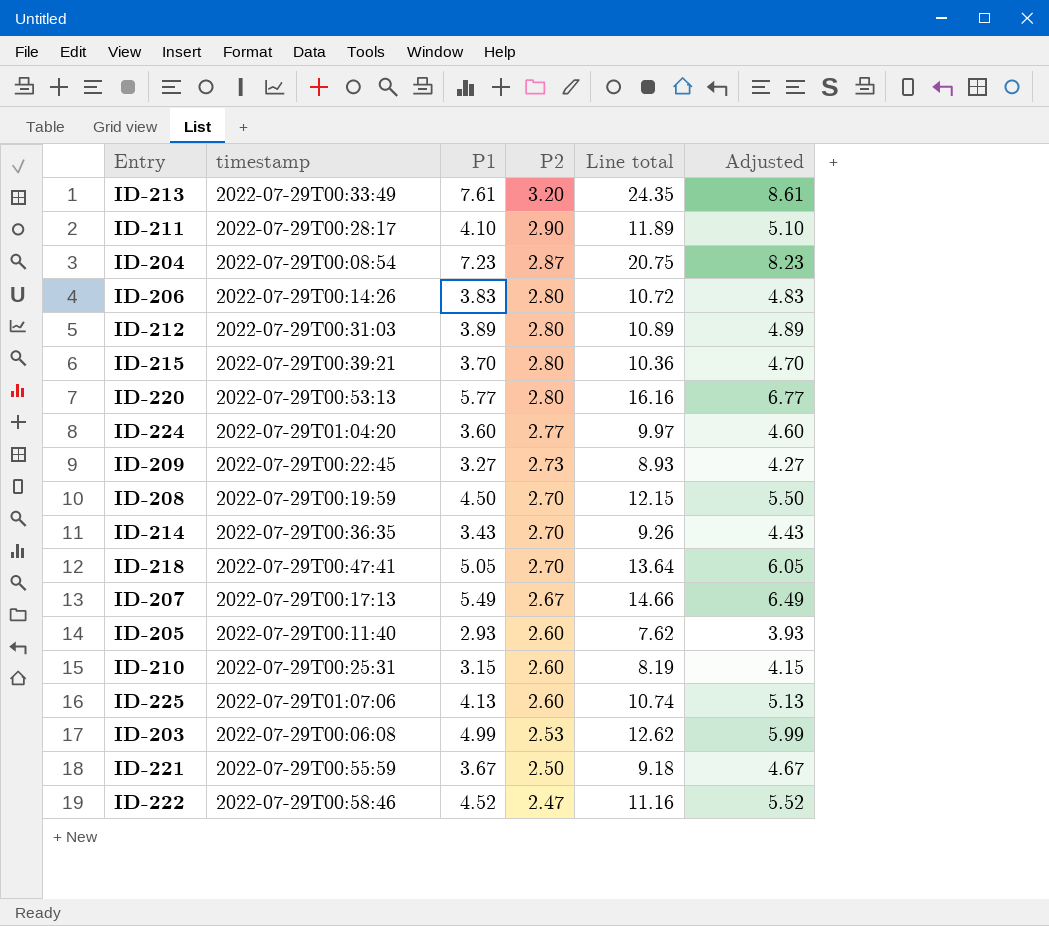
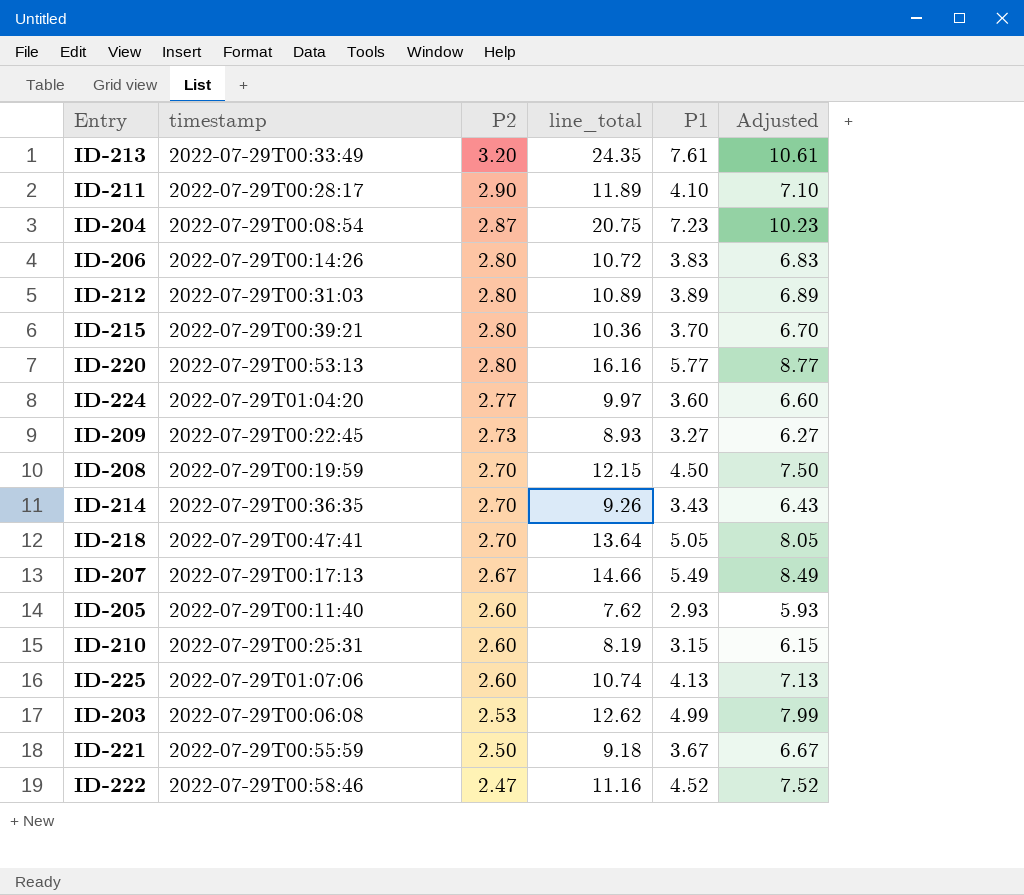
column name: Line total -> line_total
column P1 | position: 3 -> 5
column Adjusted | formula: [P1] + 1 -> [P1] + 3

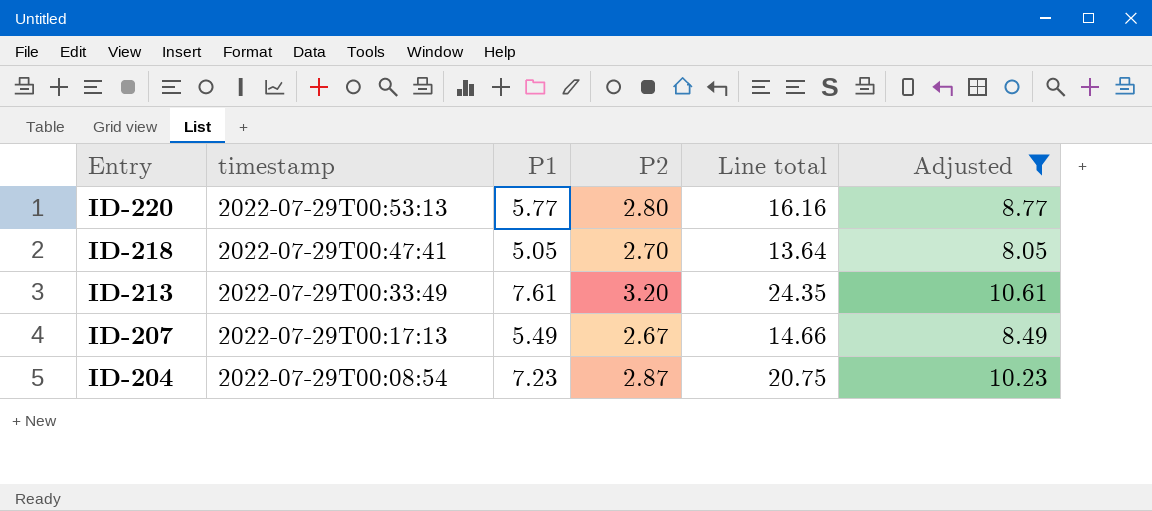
filter: none -> Adjusted >= 8.05
row order: P2 descending -> Entry descending
column P1 | position: 5 -> 3
column name: line_total -> Line total

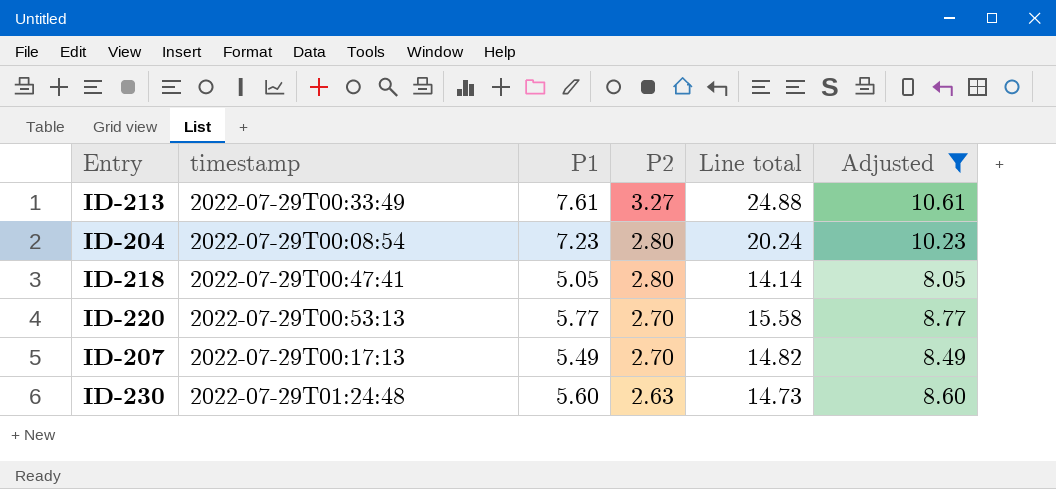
row order: Entry descending -> P2 descending
ID-213 | P2: 3.20 -> 3.27
ID-213 | Line total: 24.35 -> 24.88
ID-204 | P2: 2.87 -> 2.80
ID-204 | Line total: 20.75 -> 20.24
ID-218 | P2: 2.70 -> 2.80
ID-218 | Line total: 13.64 -> 14.14
ID-220 | P2: 2.80 -> 2.70
ID-220 | Line total: 16.16 -> 15.58
ID-207 | P2: 2.67 -> 2.70
ID-207 | Line total: 14.66 -> 14.82
row ID-230: none -> 2022-07-29T01:24:48 | 5.60 | 2.63 | 14.73 | 8.60

